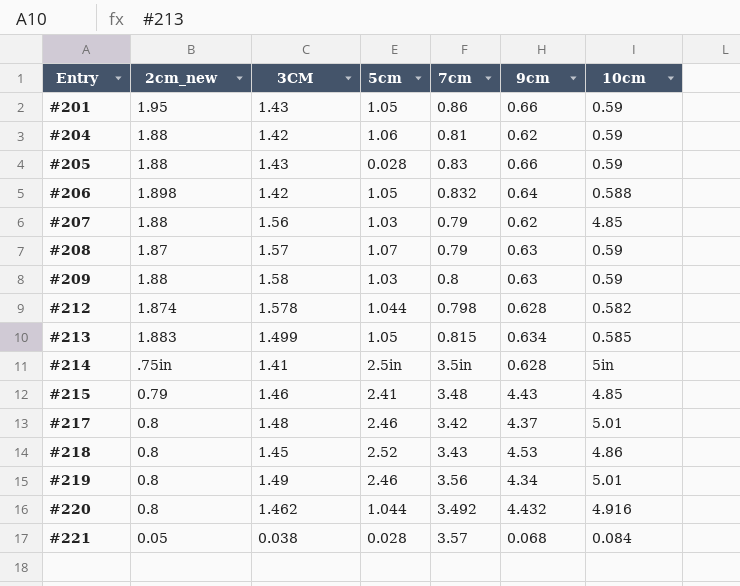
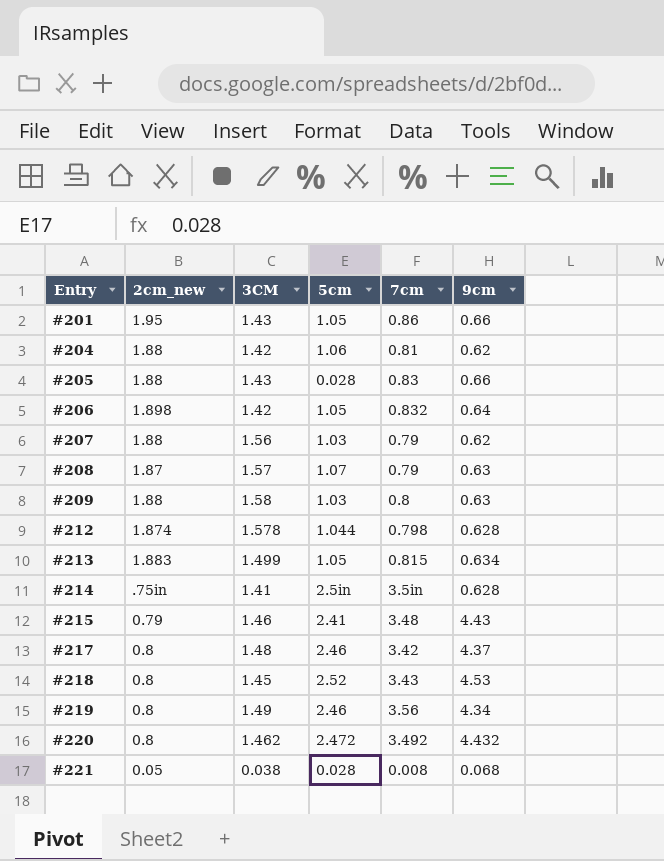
column 10cm | position: 7 -> none
#220 | 5cm: 1.044 -> 2.472
#221 | 7cm: 3.57 -> 0.008

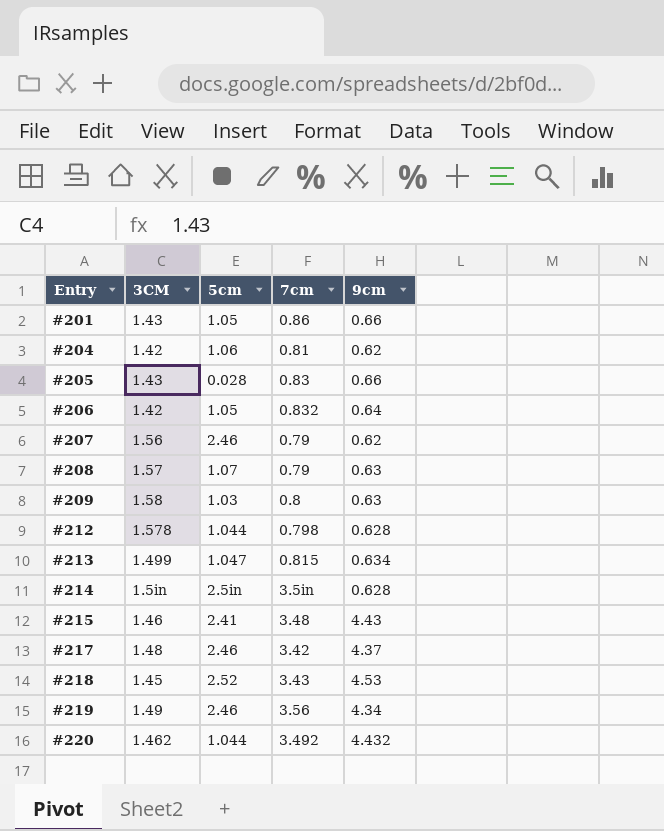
column 2cm_new | position: 2 -> none
row #221: 0.05 | 0.038 | 0.028 | 0.008 | 0.068 -> none
#207 | 5cm: 1.03 -> 2.46
#213 | 5cm: 1.05 -> 1.047
#214 | 3CM: 1.41 -> 1.5in
#220 | 5cm: 2.472 -> 1.044

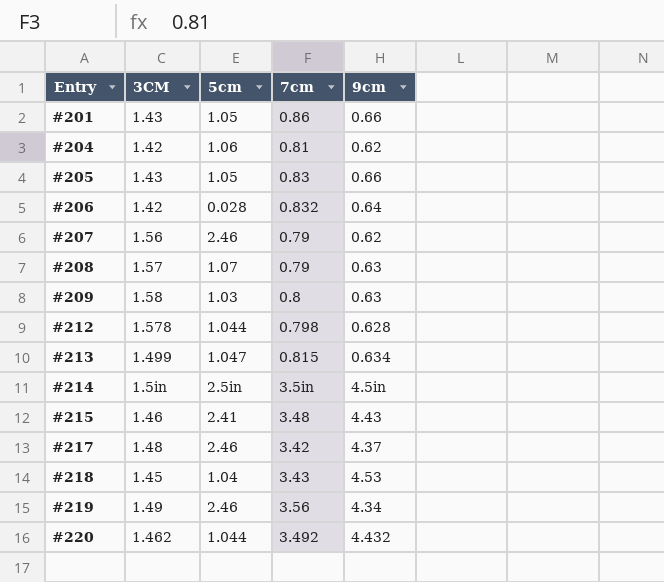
#205 | 5cm: 0.028 -> 1.05
#206 | 5cm: 1.05 -> 0.028
#214 | 9cm: 0.628 -> 4.5in
#218 | 5cm: 2.52 -> 1.04

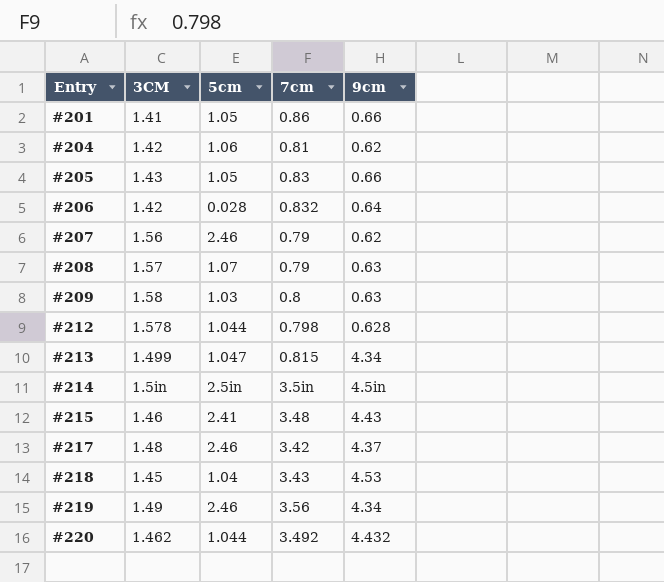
#201 | 3CM: 1.43 -> 1.41
#213 | 9cm: 0.634 -> 4.34

